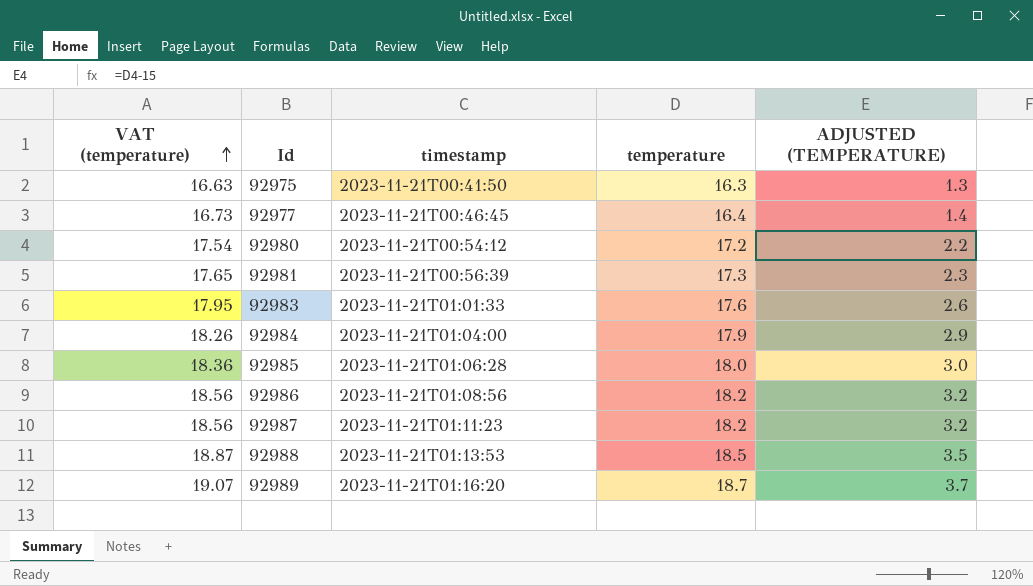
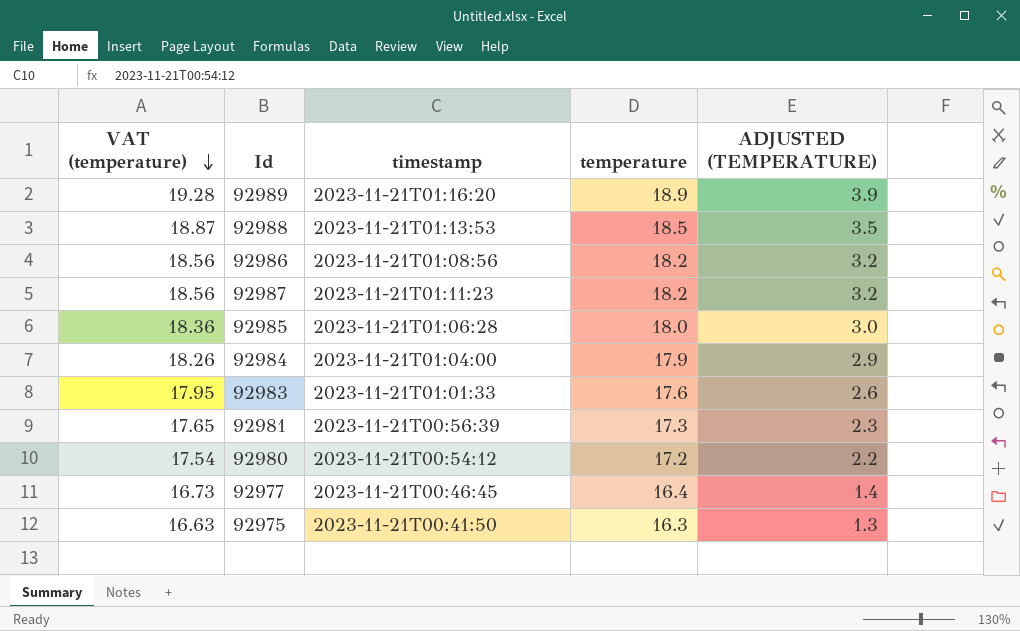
row order: VAT (temperature) ascending -> VAT (temperature) descending
92989 | VAT (temperature): 19.07 -> 19.28
92989 | temperature: 18.7 -> 18.9
92989 | ADJUSTED (TEMPERATURE): 3.7 -> 3.9

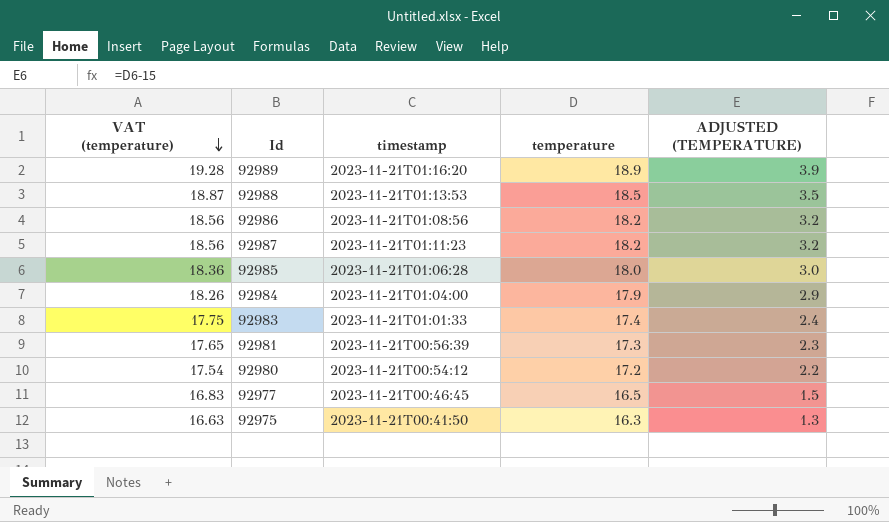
92983 | VAT (temperature): 17.95 -> 17.75
92983 | temperature: 17.6 -> 17.4
92983 | ADJUSTED (TEMPERATURE): 2.6 -> 2.4
92977 | VAT (temperature): 16.73 -> 16.83
92977 | temperature: 16.4 -> 16.5
92977 | ADJUSTED (TEMPERATURE): 1.4 -> 1.5

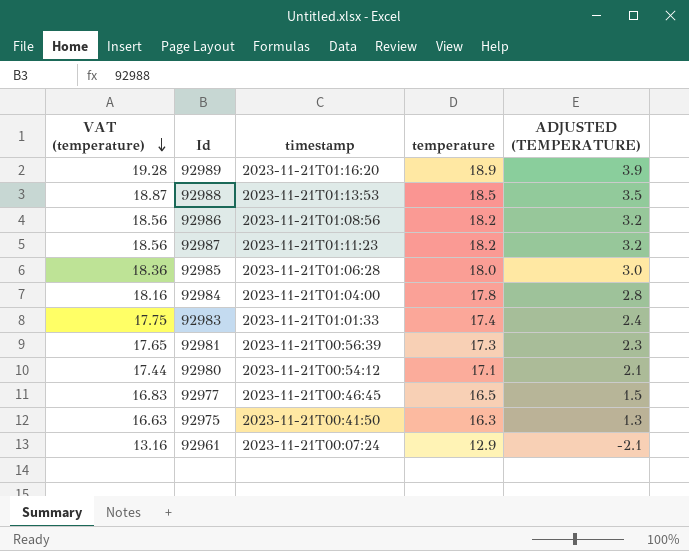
92984 | VAT (temperature): 18.26 -> 18.16
92984 | temperature: 17.9 -> 17.8
92984 | ADJUSTED (TEMPERATURE): 2.9 -> 2.8
92980 | VAT (temperature): 17.54 -> 17.44
92980 | temperature: 17.2 -> 17.1
92980 | ADJUSTED (TEMPERATURE): 2.2 -> 2.1
row 92961: none -> 13.16 | 2023-11-21T00:07:24 | 12.9 | -2.1

